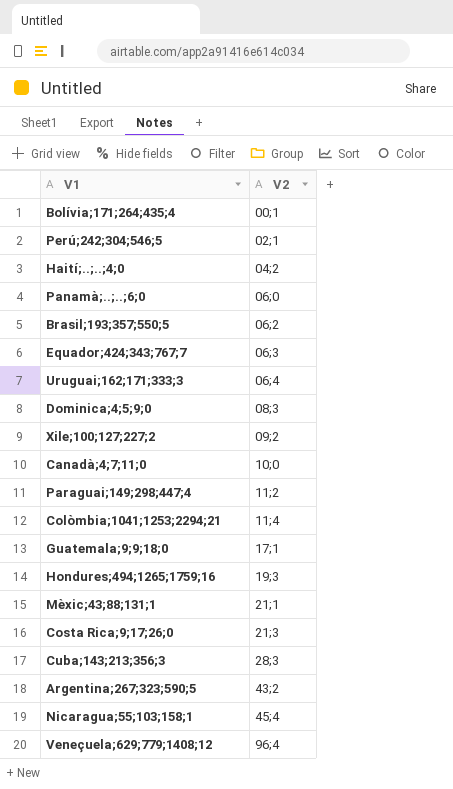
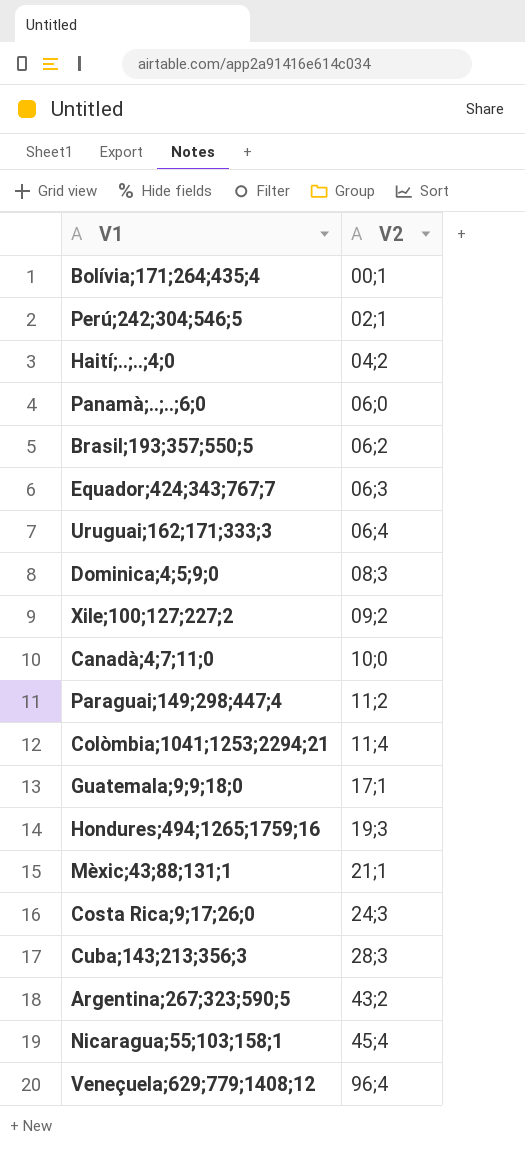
Costa Rica;9;17;26;0 | V2: 21;3 -> 24;3

